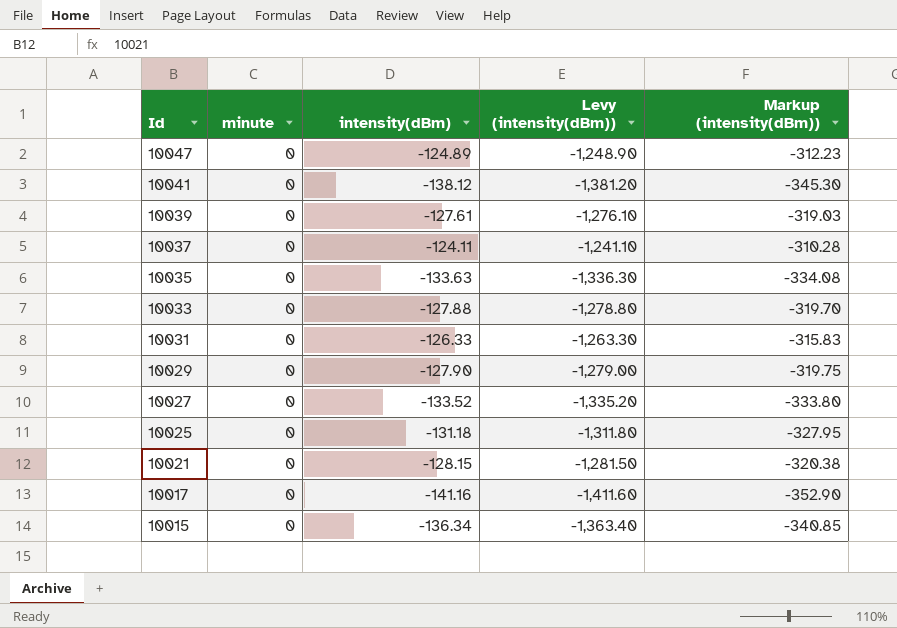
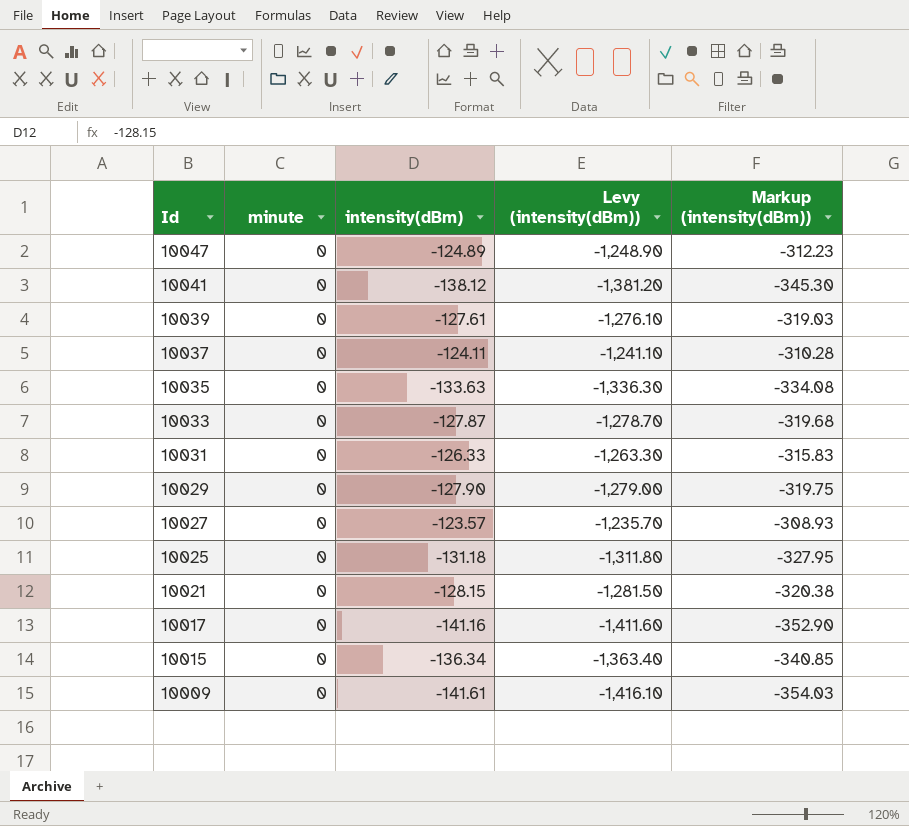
10033 | intensity(dBm): -127.88 -> -127.87
10033 | Levy (intensity(dBm)): -1,278.80 -> -1,278.70
10033 | Markup (intensity(dBm)): -319.70 -> -319.68
10027 | intensity(dBm): -133.52 -> -123.57
10027 | Levy (intensity(dBm)): -1,335.20 -> -1,235.70
10027 | Markup (intensity(dBm)): -333.80 -> -308.93
row 10009: none -> 0 | -141.61 | -1,416.10 | -354.03

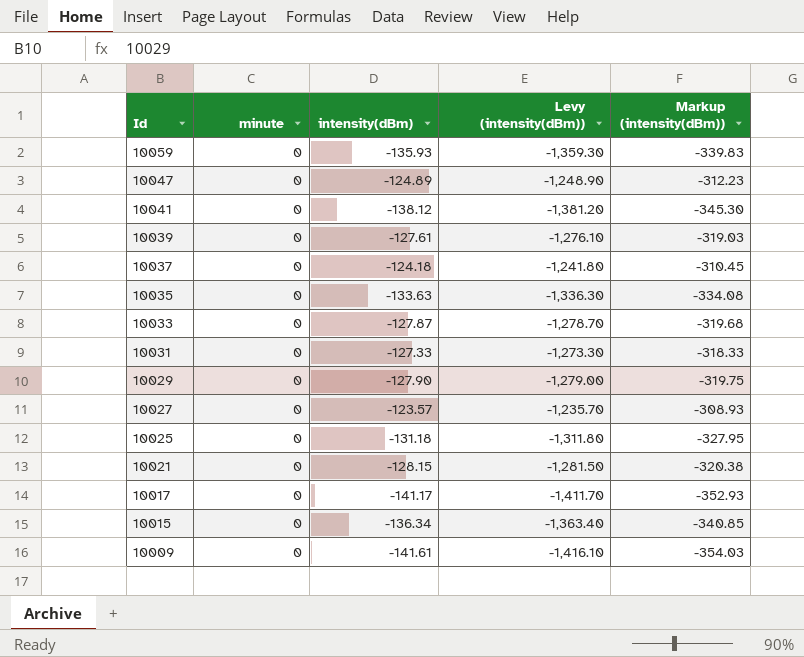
row 10059: none -> 0 | -135.93 | -1,359.30 | -339.83
10037 | intensity(dBm): -124.11 -> -124.18
10037 | Levy (intensity(dBm)): -1,241.10 -> -1,241.80
10037 | Markup (intensity(dBm)): -310.28 -> -310.45
10031 | intensity(dBm): -126.33 -> -127.33
10031 | Levy (intensity(dBm)): -1,263.30 -> -1,273.30
10031 | Markup (intensity(dBm)): -315.83 -> -318.33
10017 | intensity(dBm): -141.16 -> -141.17
10017 | Levy (intensity(dBm)): -1,411.60 -> -1,411.70
10017 | Markup (intensity(dBm)): -352.90 -> -352.93

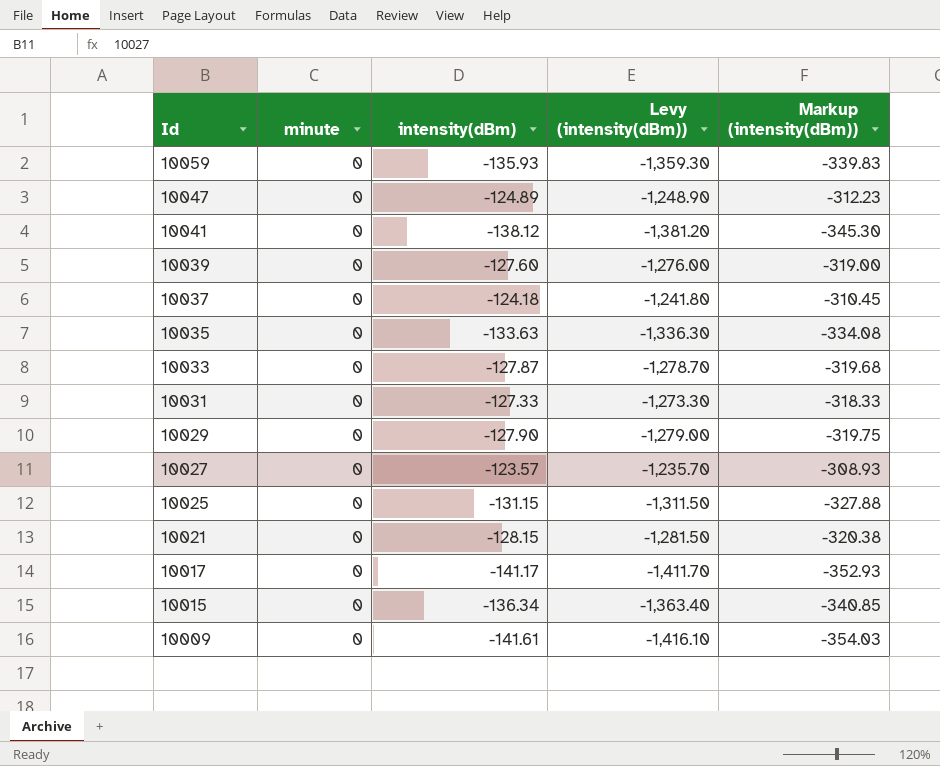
10039 | intensity(dBm): -127.61 -> -127.60
10039 | Levy (intensity(dBm)): -1,276.10 -> -1,276.00
10039 | Markup (intensity(dBm)): -319.03 -> -319.00
10025 | intensity(dBm): -131.18 -> -131.15
10025 | Levy (intensity(dBm)): -1,311.80 -> -1,311.50
10025 | Markup (intensity(dBm)): -327.95 -> -327.88

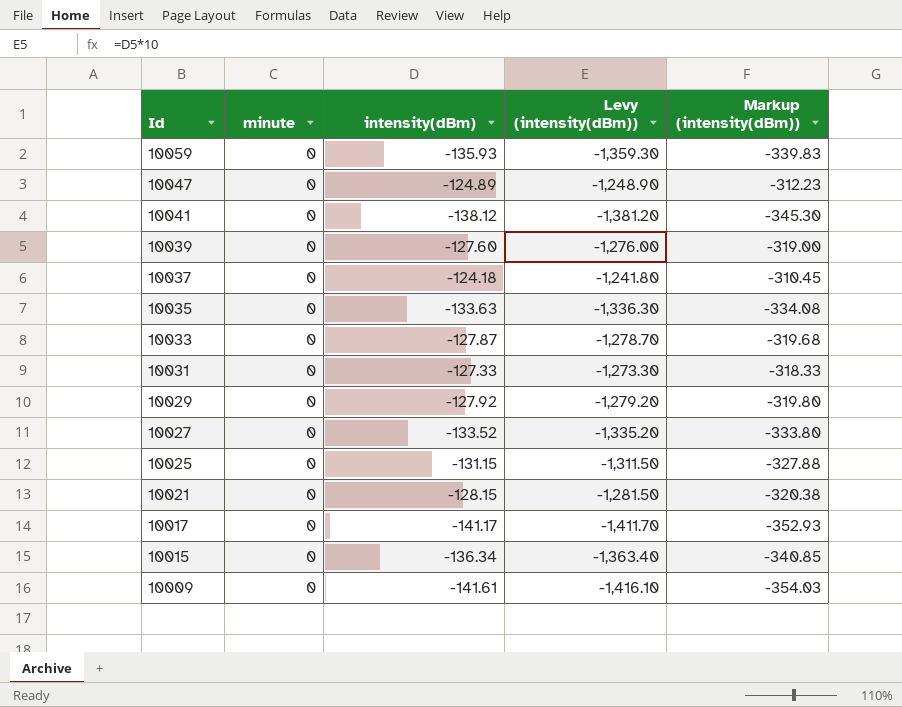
10029 | intensity(dBm): -127.90 -> -127.92
10029 | Levy (intensity(dBm)): -1,279.00 -> -1,279.20
10029 | Markup (intensity(dBm)): -319.75 -> -319.80
10027 | intensity(dBm): -123.57 -> -133.52
10027 | Levy (intensity(dBm)): -1,235.70 -> -1,335.20
10027 | Markup (intensity(dBm)): -308.93 -> -333.80

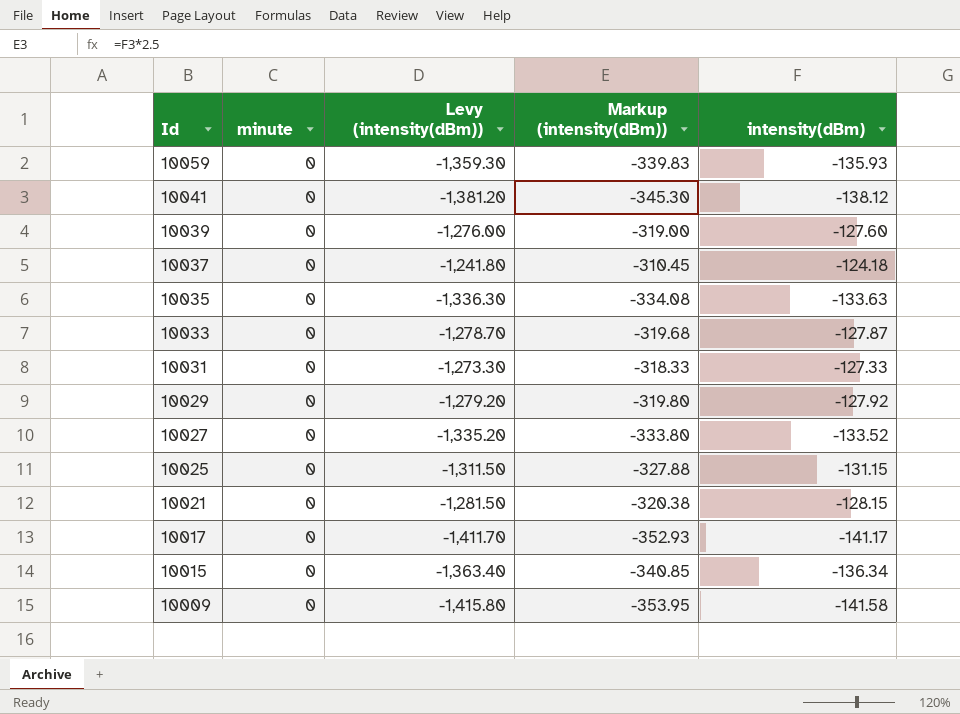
column intensity(dBm) | position: 3 -> 5
row 10047: 0 | -124.89 | -1,248.90 | -312.23 -> none
10009 | Levy (intensity(dBm)): -1,416.10 -> -1,415.80
10009 | Markup (intensity(dBm)): -354.03 -> -353.95
10009 | intensity(dBm): -141.61 -> -141.58

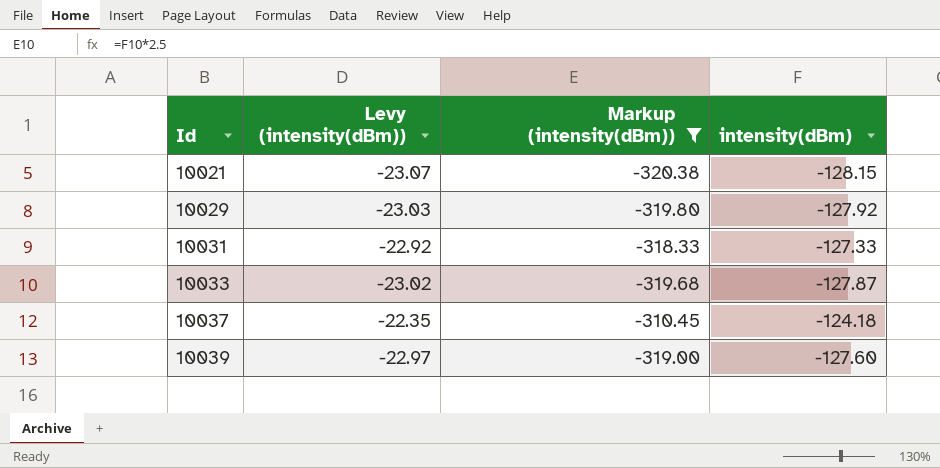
filter: none -> Markup (intensity(dBm)) >= -320.38
row order: Id descending -> Id ascending
column minute | position: 2 -> none
column Levy (intensity(dBm)) | formula: [intensity(dBm)] * 10 -> [intensity(dBm)] * 0.18

